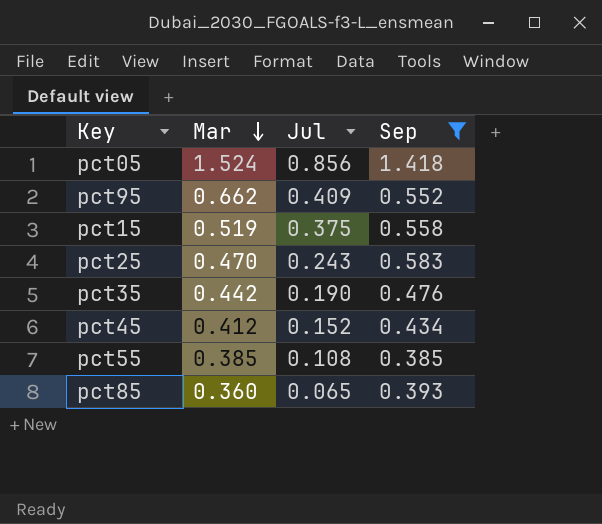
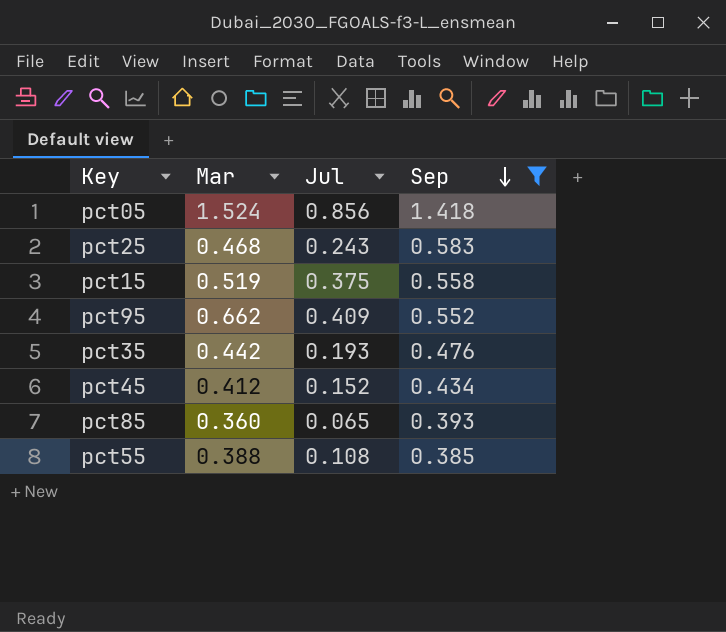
row order: Mar descending -> Sep descending
pct25 | Mar: 0.470 -> 0.468
pct35 | Jul: 0.190 -> 0.193
pct55 | Mar: 0.385 -> 0.388

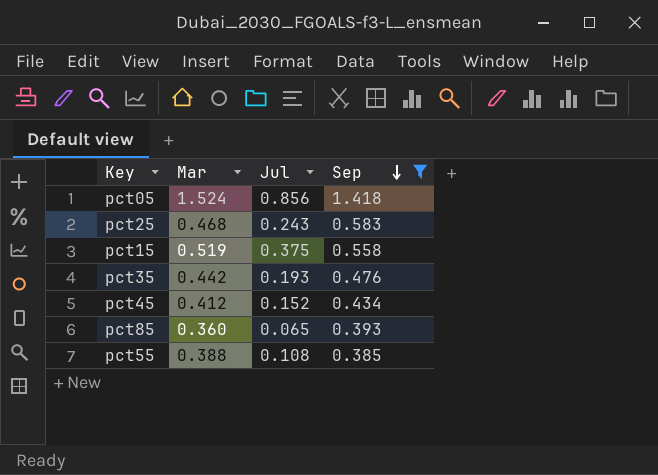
row pct95: 0.662 | 0.409 | 0.552 -> none

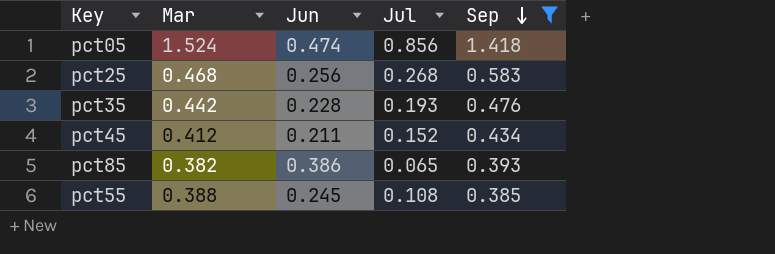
column Jun | position: none -> 3
row pct15: 0.519 | 0.375 | 0.558 -> none
pct25 | Jul: 0.243 -> 0.268
pct85 | Mar: 0.360 -> 0.382

